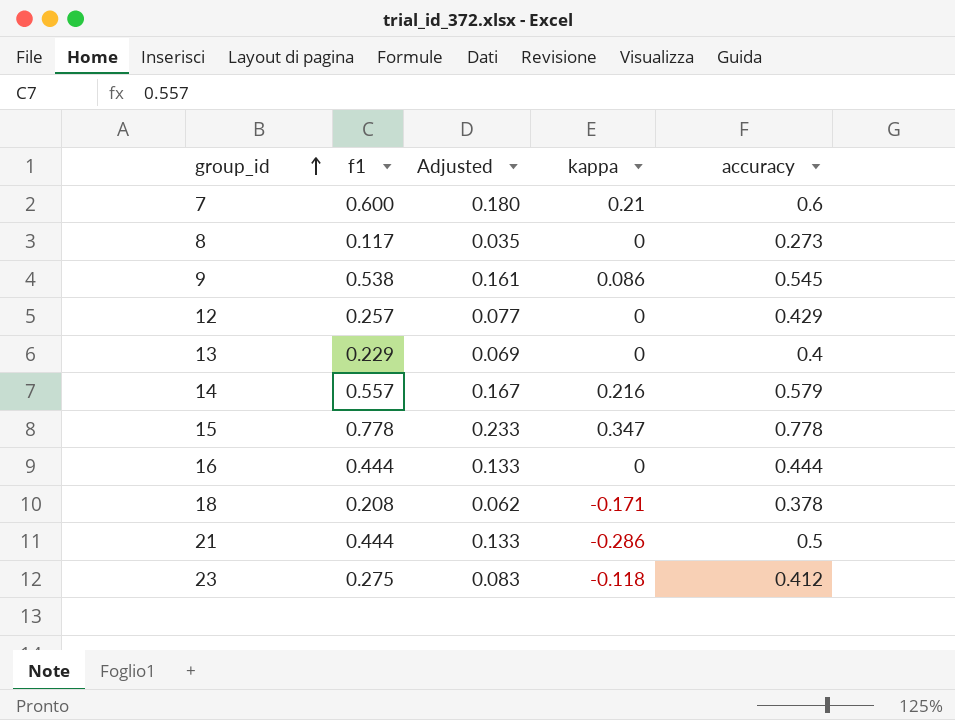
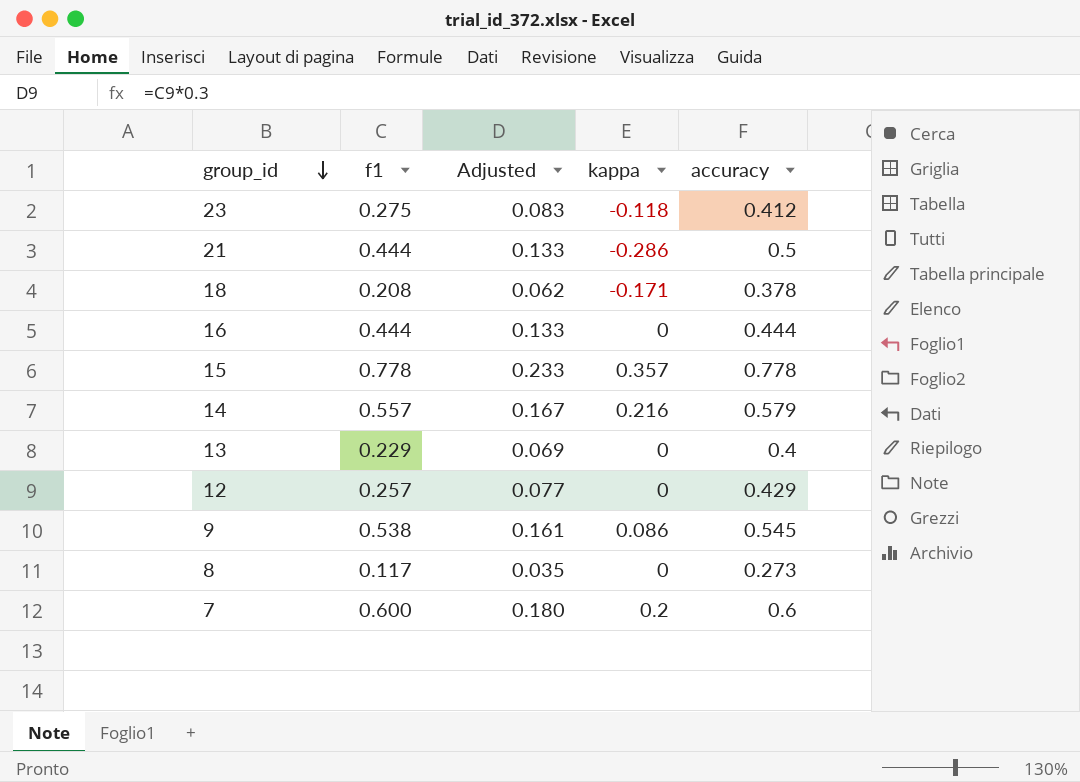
row order: group_id ascending -> group_id descending
15 | kappa: 0.347 -> 0.357
7 | kappa: 0.21 -> 0.2

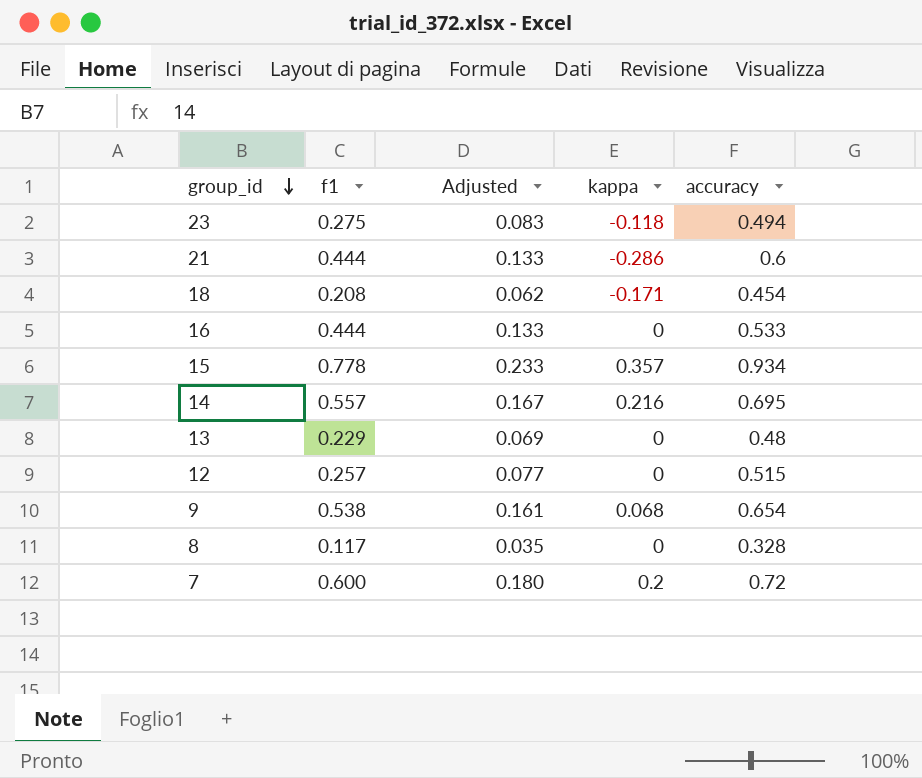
23 | accuracy: 0.412 -> 0.494
21 | accuracy: 0.5 -> 0.6
18 | accuracy: 0.378 -> 0.454
16 | accuracy: 0.444 -> 0.533
15 | accuracy: 0.778 -> 0.934
14 | accuracy: 0.579 -> 0.695
13 | accuracy: 0.4 -> 0.48
12 | accuracy: 0.429 -> 0.515
9 | kappa: 0.086 -> 0.068
9 | accuracy: 0.545 -> 0.654
8 | accuracy: 0.273 -> 0.328
7 | accuracy: 0.6 -> 0.72

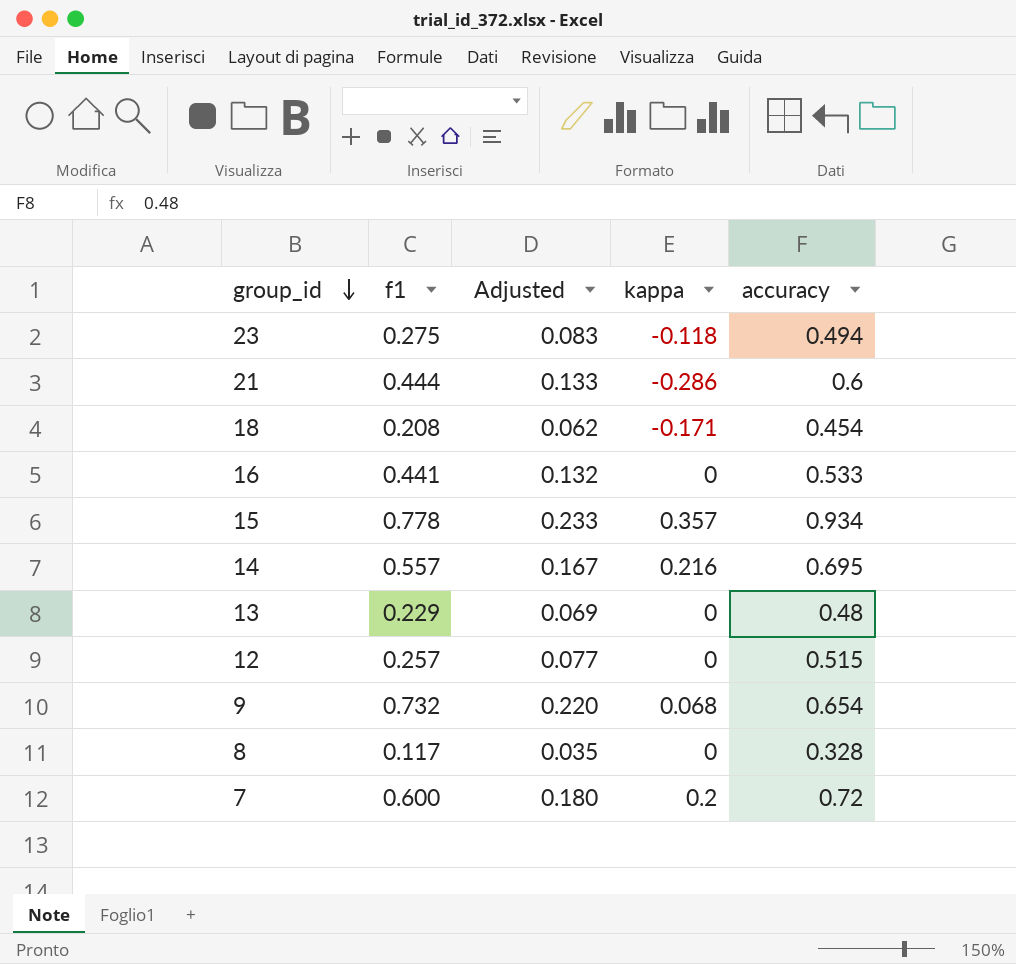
16 | f1: 0.444 -> 0.441
16 | Adjusted: 0.133 -> 0.132
9 | f1: 0.538 -> 0.732
9 | Adjusted: 0.161 -> 0.220

